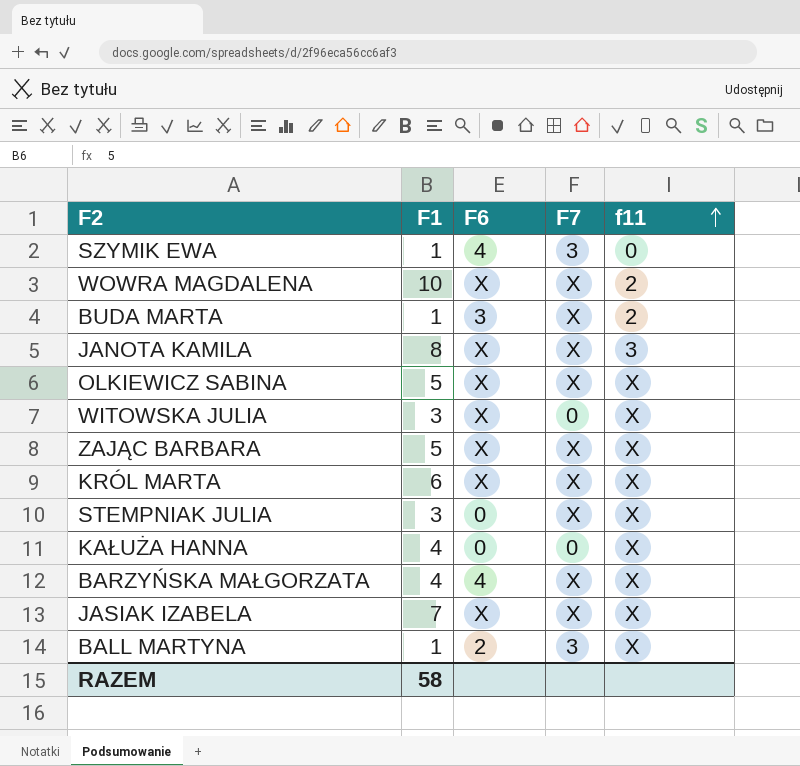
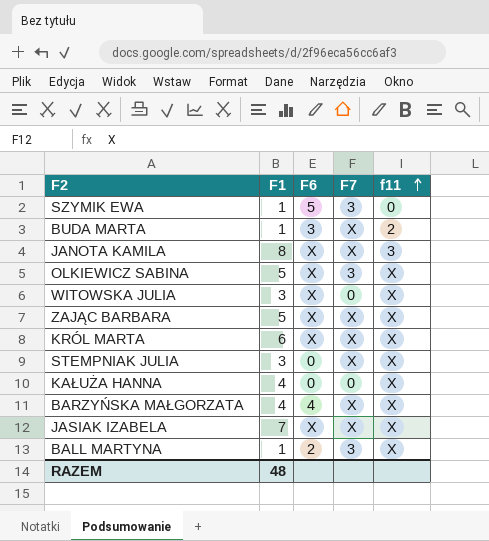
row WOWRA MAGDALENA: 10 | X | X | 2 -> none
SZYMIK EWA | F6: 4 -> 5
OLKIEWICZ SABINA | F7: X -> 3
RAZEM | F1: 58 -> 48

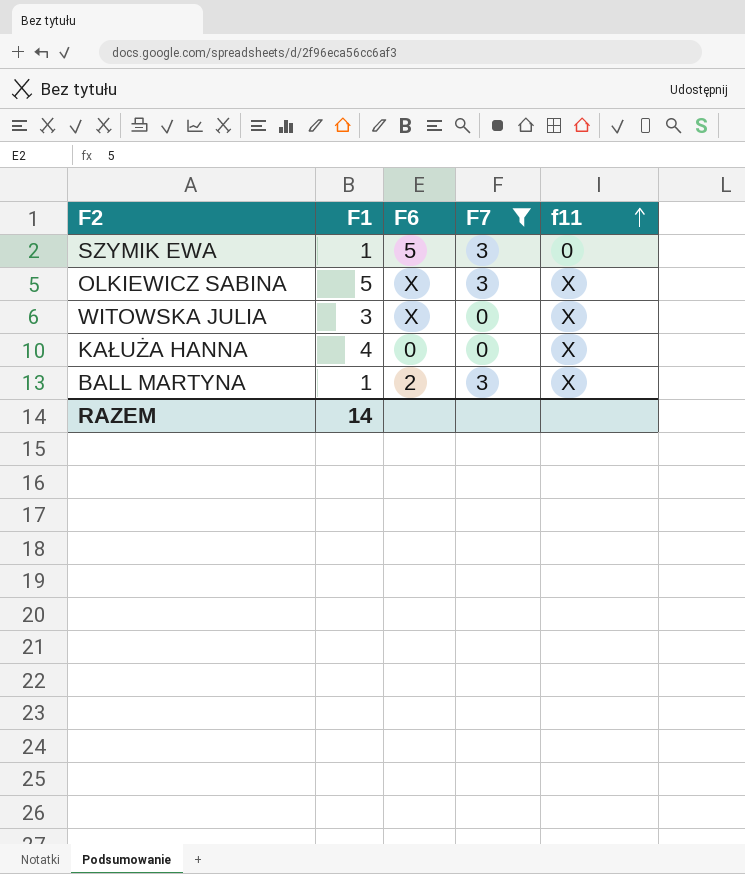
filter: none -> F7 != X
RAZEM | F1: 48 -> 14

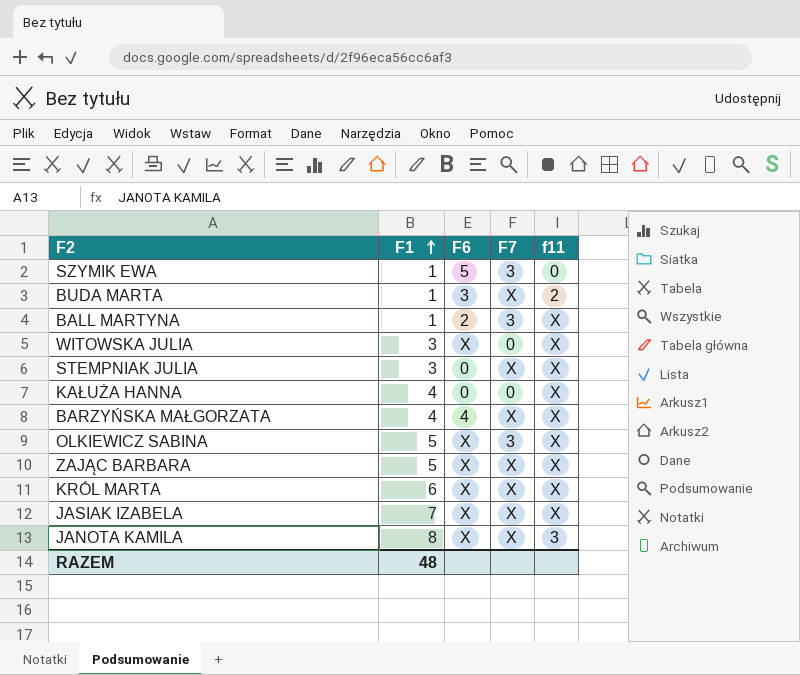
filter: F7 != X -> none
row order: f11 ascending -> F1 ascending
RAZEM | F1: 14 -> 48

